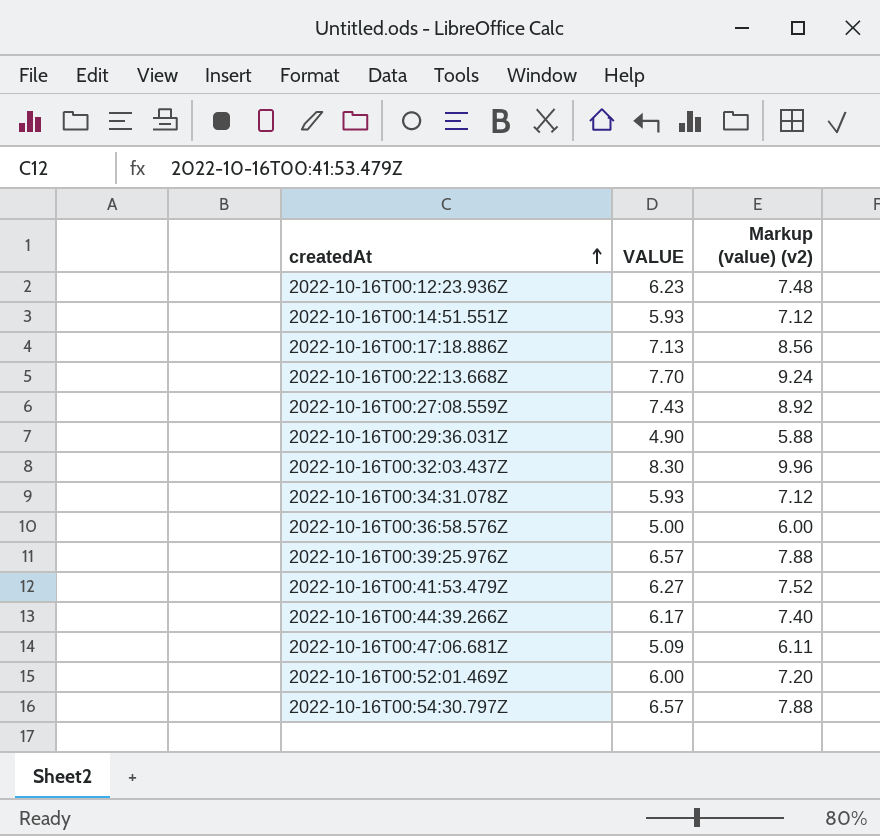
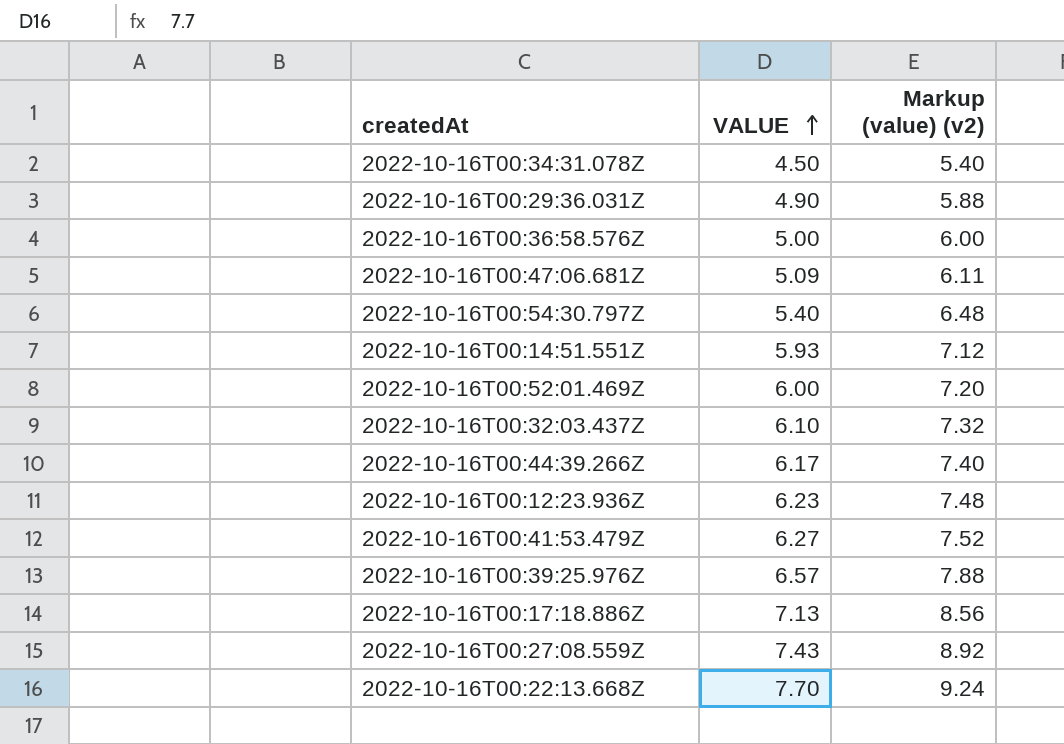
row order: createdAt ascending -> VALUE ascending
2022-10-16T00:34:31.078Z | VALUE: 5.93 -> 4.50
2022-10-16T00:34:31.078Z | Markup (value) (v2): 7.12 -> 5.40
2022-10-16T00:54:30.797Z | VALUE: 6.57 -> 5.40
2022-10-16T00:54:30.797Z | Markup (value) (v2): 7.88 -> 6.48
2022-10-16T00:32:03.437Z | VALUE: 8.30 -> 6.10
2022-10-16T00:32:03.437Z | Markup (value) (v2): 9.96 -> 7.32

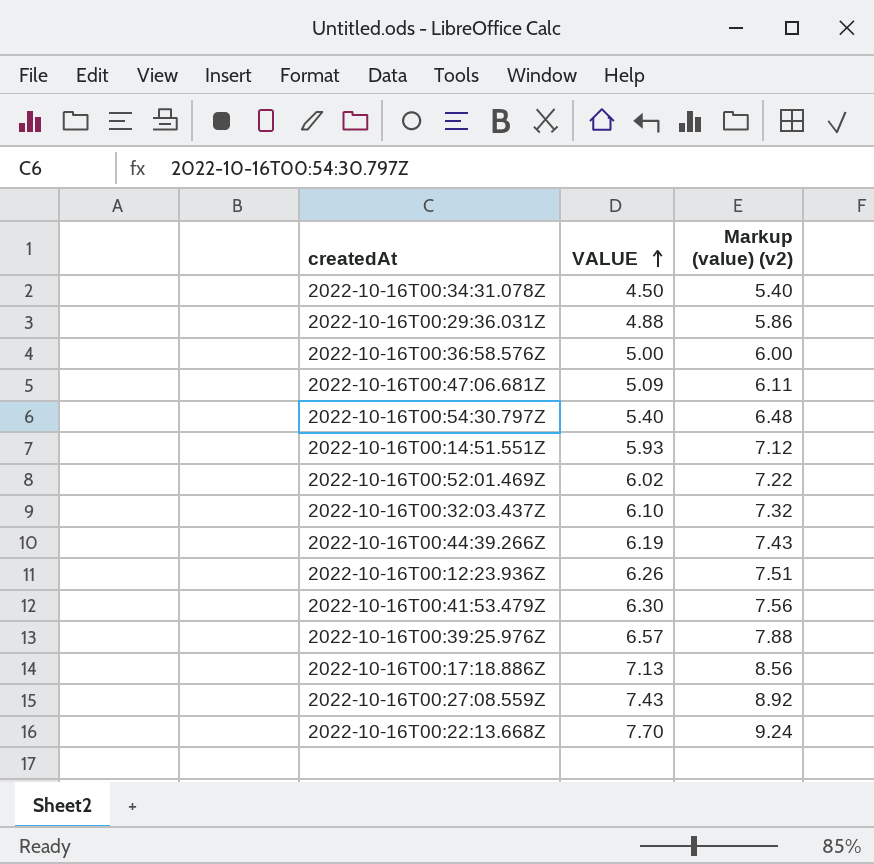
2022-10-16T00:29:36.031Z | VALUE: 4.90 -> 4.88
2022-10-16T00:29:36.031Z | Markup (value) (v2): 5.88 -> 5.86
2022-10-16T00:52:01.469Z | VALUE: 6.00 -> 6.02
2022-10-16T00:52:01.469Z | Markup (value) (v2): 7.20 -> 7.22
2022-10-16T00:44:39.266Z | VALUE: 6.17 -> 6.19
2022-10-16T00:44:39.266Z | Markup (value) (v2): 7.40 -> 7.43
2022-10-16T00:12:23.936Z | VALUE: 6.23 -> 6.26
2022-10-16T00:12:23.936Z | Markup (value) (v2): 7.48 -> 7.51
2022-10-16T00:41:53.479Z | VALUE: 6.27 -> 6.30
2022-10-16T00:41:53.479Z | Markup (value) (v2): 7.52 -> 7.56

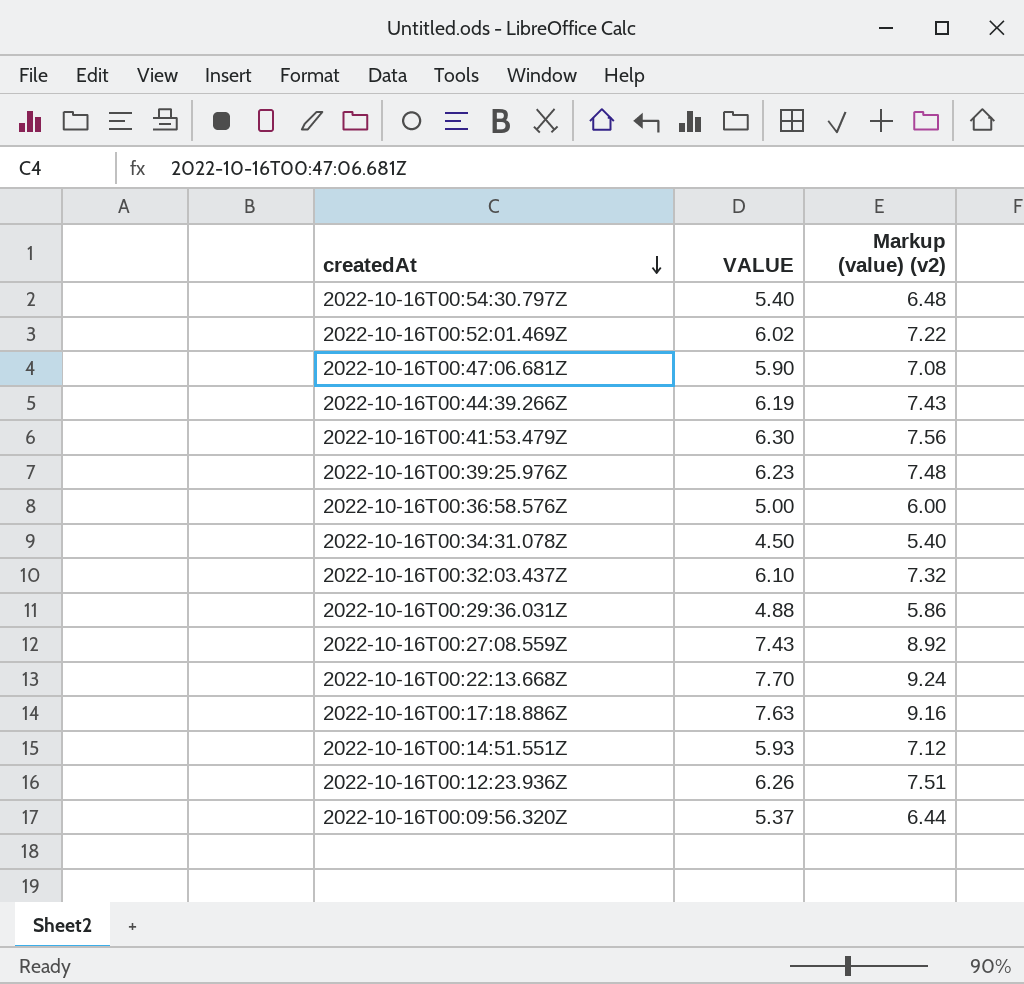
row order: VALUE ascending -> createdAt descending
2022-10-16T00:47:06.681Z | VALUE: 5.09 -> 5.90
2022-10-16T00:47:06.681Z | Markup (value) (v2): 6.11 -> 7.08
2022-10-16T00:39:25.976Z | VALUE: 6.57 -> 6.23
2022-10-16T00:39:25.976Z | Markup (value) (v2): 7.88 -> 7.48
2022-10-16T00:17:18.886Z | VALUE: 7.13 -> 7.63
2022-10-16T00:17:18.886Z | Markup (value) (v2): 8.56 -> 9.16
row 2022-10-16T00:09:56.320Z: none -> 5.37 | 6.44

